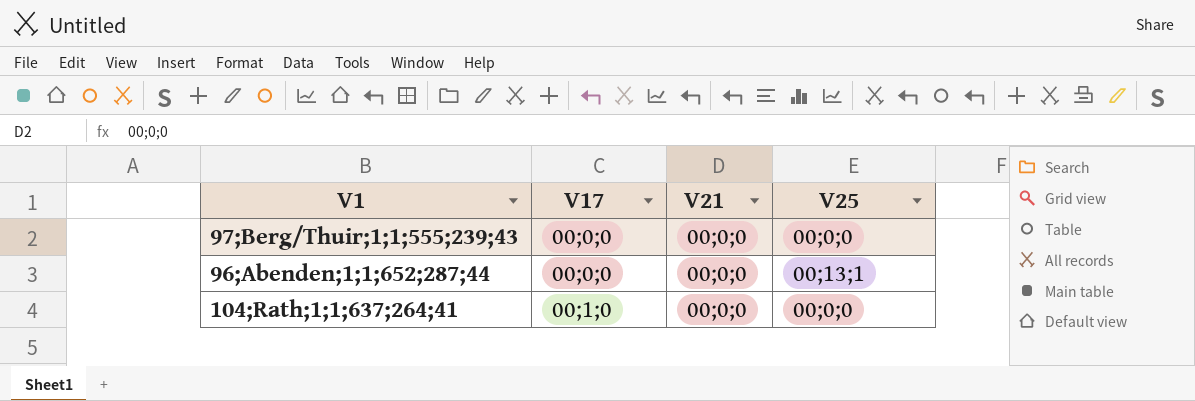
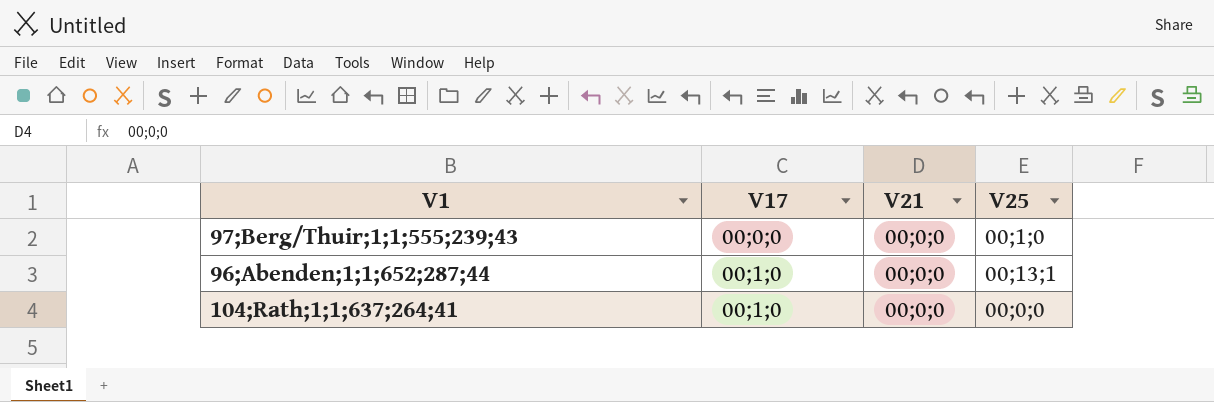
97;Berg/Thuir;1;1;555;239;43 | V25: 00;0;0 -> 00;1;0
96;Abenden;1;1;652;287;44 | V17: 00;0;0 -> 00;1;0

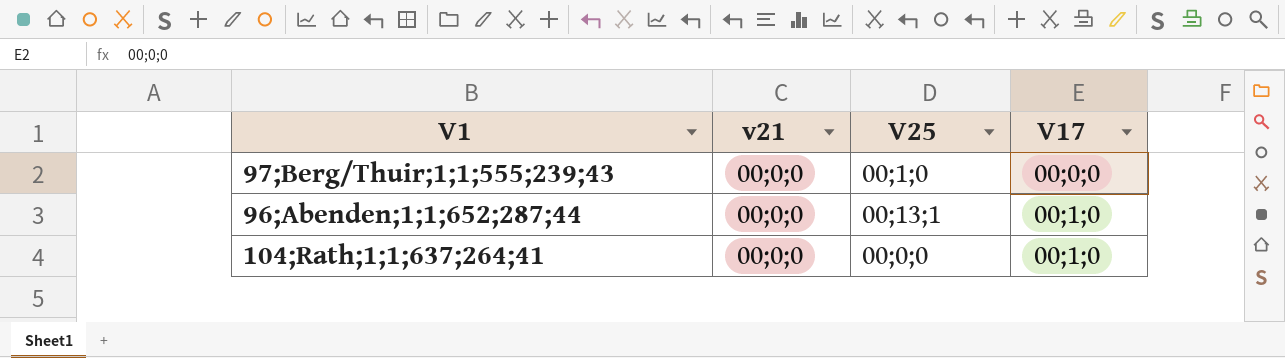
column name: V21 -> v21
column V17 | position: 2 -> 4

